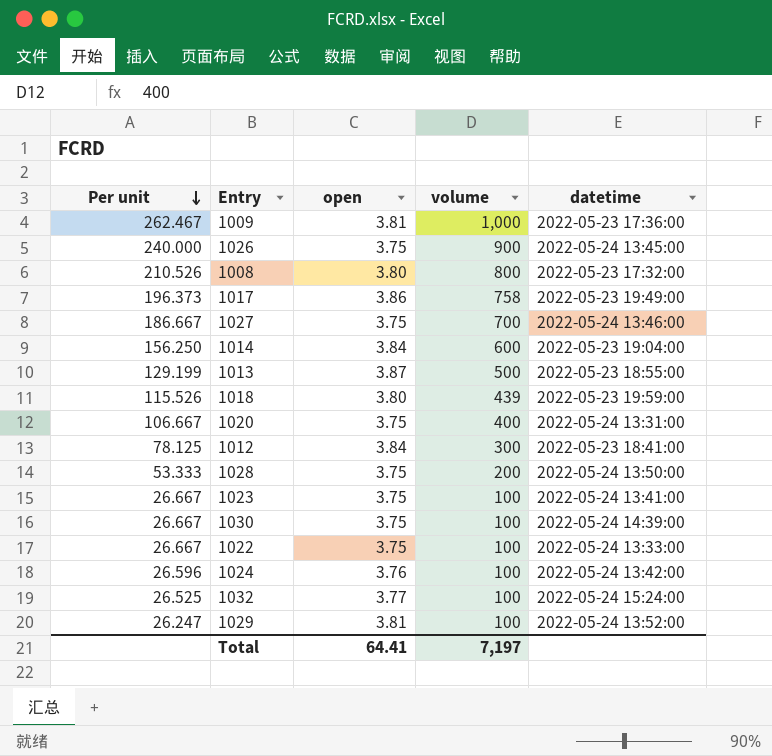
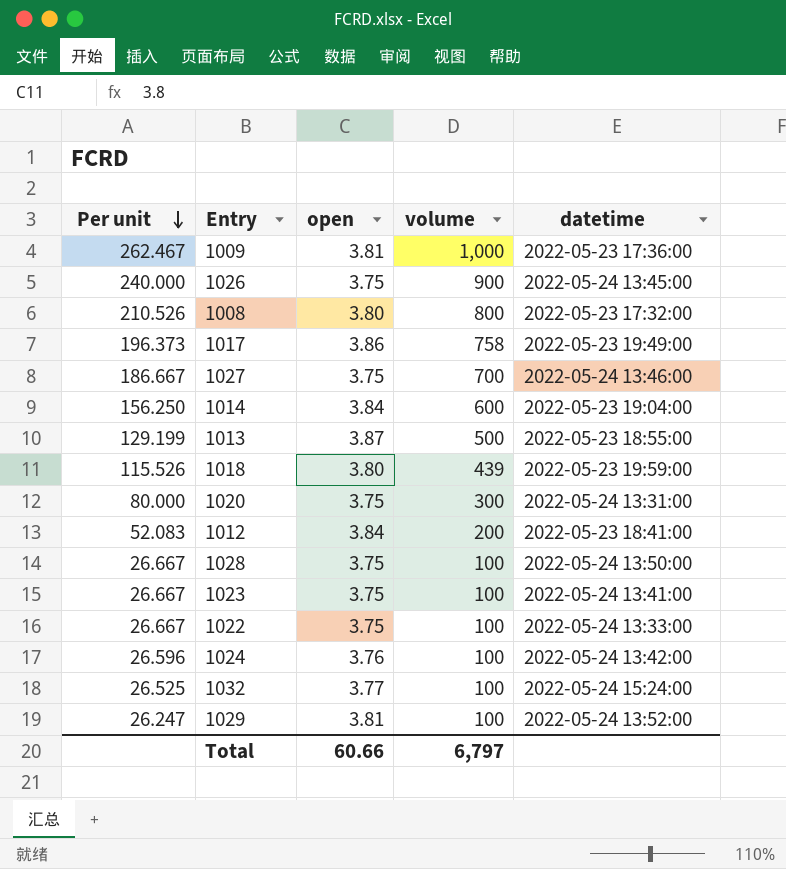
row 1030: 26.667 | 3.75 | 100 | 2022-05-24 14:39:00 -> none
1020 | Per unit: 106.667 -> 80.000
1020 | volume: 400 -> 300
1012 | Per unit: 78.125 -> 52.083
1012 | volume: 300 -> 200
1028 | Per unit: 53.333 -> 26.667
1028 | volume: 200 -> 100
Total | open: 64.41 -> 60.66
Total | volume: 7,197 -> 6,797

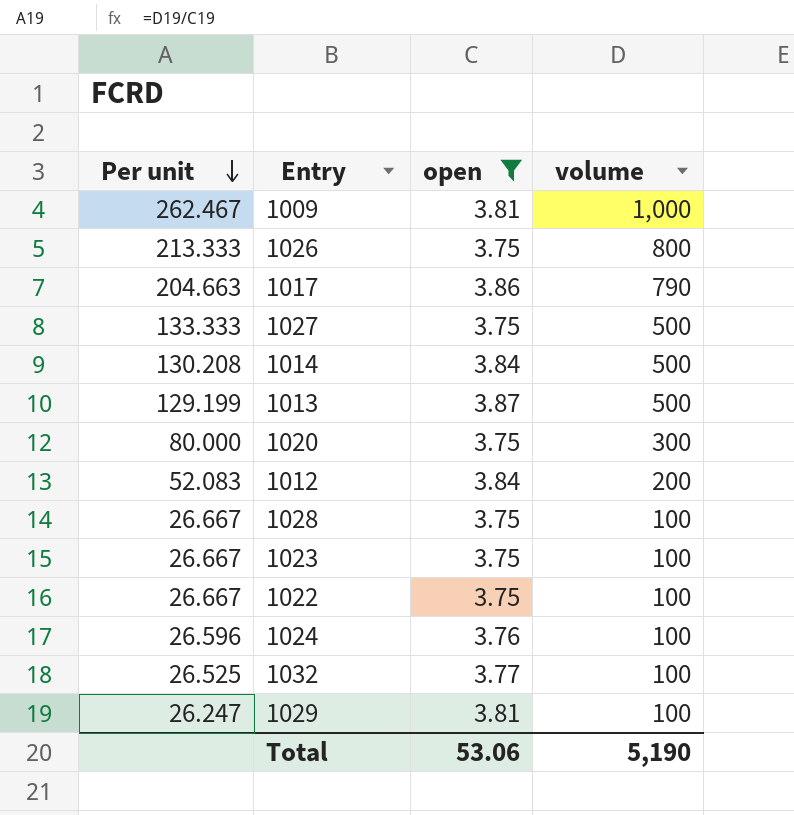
filter: none -> open != 3.80
column datetime | position: 5 -> none
1026 | Per unit: 240.000 -> 213.333
1026 | volume: 900 -> 800
1017 | Per unit: 196.373 -> 204.663
1017 | volume: 758 -> 790
1027 | Per unit: 186.667 -> 133.333
1027 | volume: 700 -> 500
1014 | Per unit: 156.250 -> 130.208
1014 | volume: 600 -> 500
Total | open: 60.66 -> 53.06
Total | volume: 6,797 -> 5,190

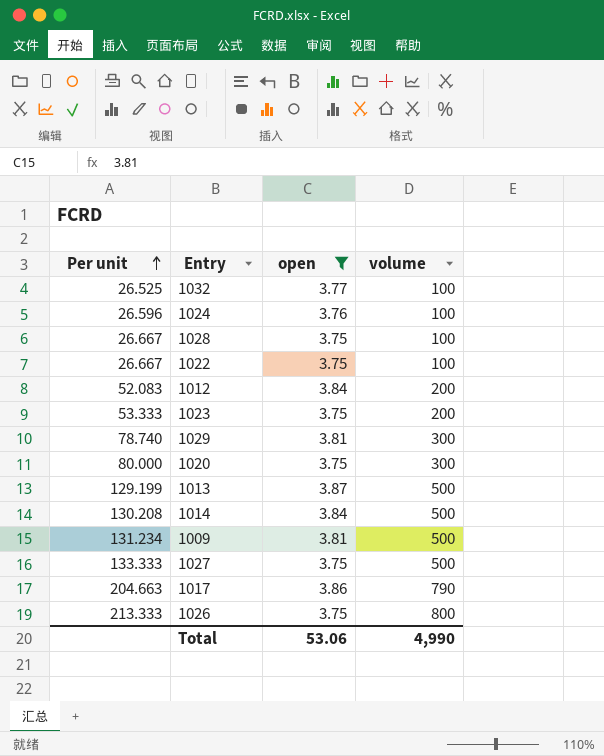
row order: Per unit descending -> Per unit ascending
1023 | Per unit: 26.667 -> 53.333
1023 | volume: 100 -> 200
1029 | Per unit: 26.247 -> 78.740
1029 | volume: 100 -> 300
1009 | Per unit: 262.467 -> 131.234
1009 | volume: 1,000 -> 500
Total | volume: 5,190 -> 4,990

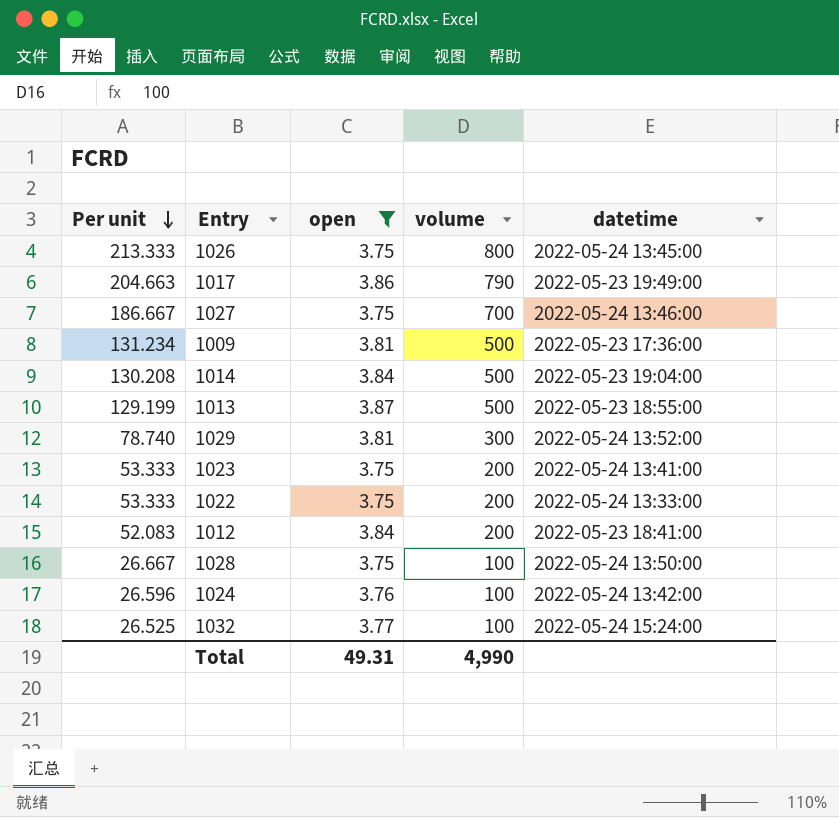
row order: Per unit ascending -> Per unit descending
column datetime | position: none -> 5
row 1020: 80.000 | 3.75 | 300 -> none
1027 | Per unit: 133.333 -> 186.667
1027 | volume: 500 -> 700
1022 | Per unit: 26.667 -> 53.333
1022 | volume: 100 -> 200
Total | open: 53.06 -> 49.31

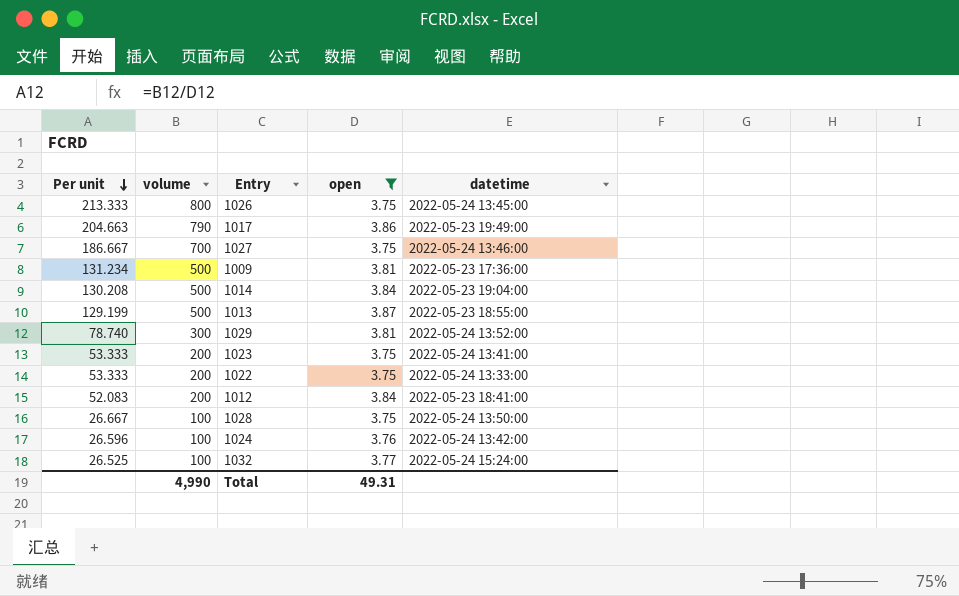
column volume | position: 4 -> 2

